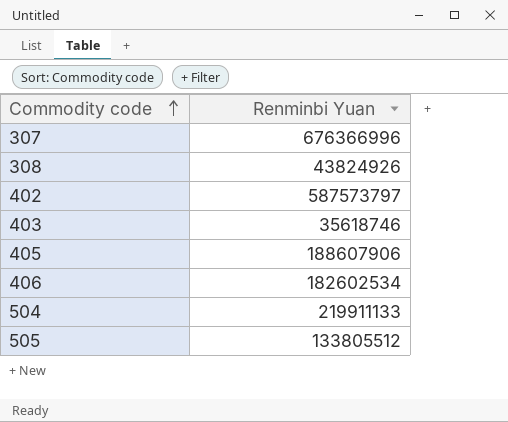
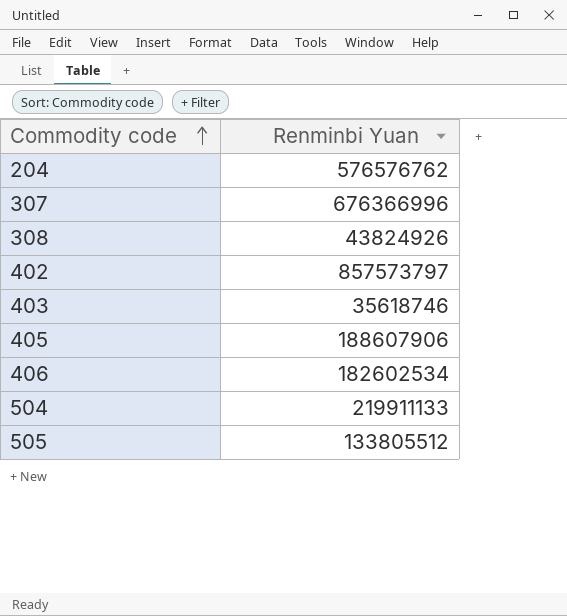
row 204: none -> 576576762
402 | Renminbi Yuan: 587573797 -> 857573797

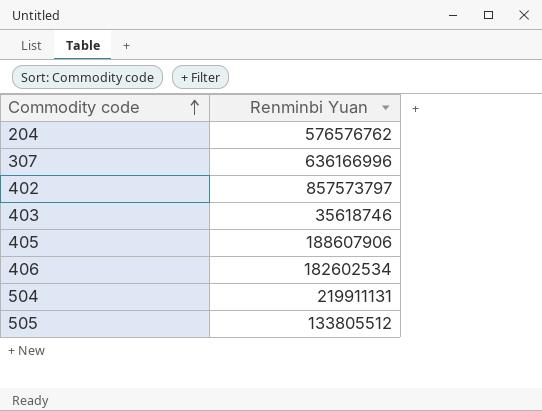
row 308: 43824926 -> none
307 | Renminbi Yuan: 676366996 -> 636166996
504 | Renminbi Yuan: 219911133 -> 219911131

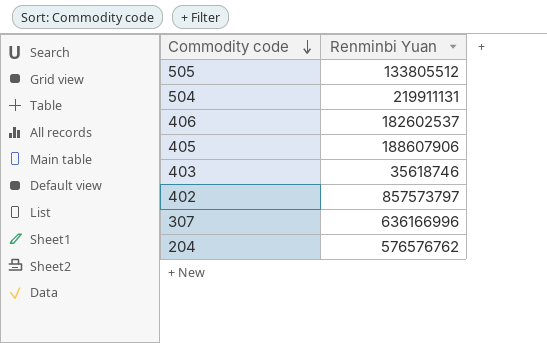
row order: Commodity code ascending -> Commodity code descending
406 | Renminbi Yuan: 182602534 -> 182602537

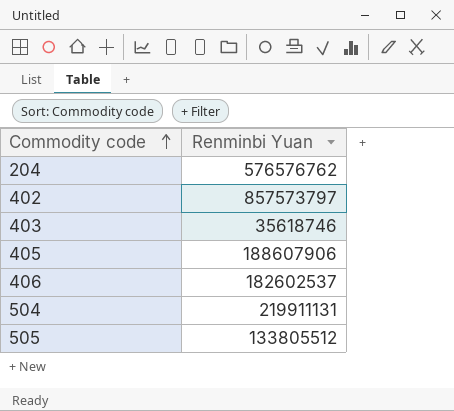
row order: Commodity code descending -> Commodity code ascending
row 307: 636166996 -> none

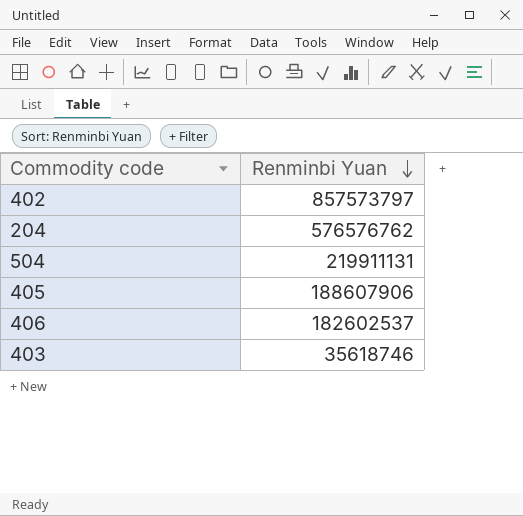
row order: Commodity code ascending -> Renminbi Yuan descending
row 505: 133805512 -> none

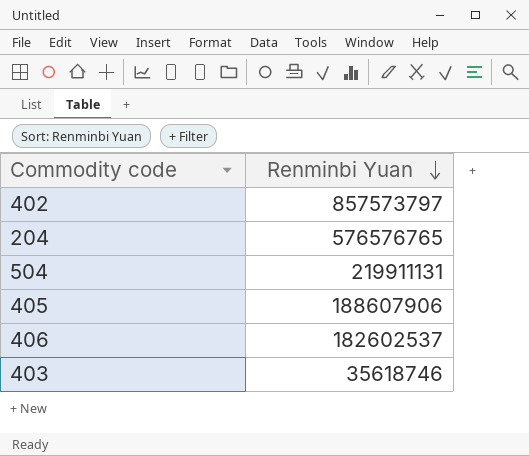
204 | Renminbi Yuan: 576576762 -> 576576765

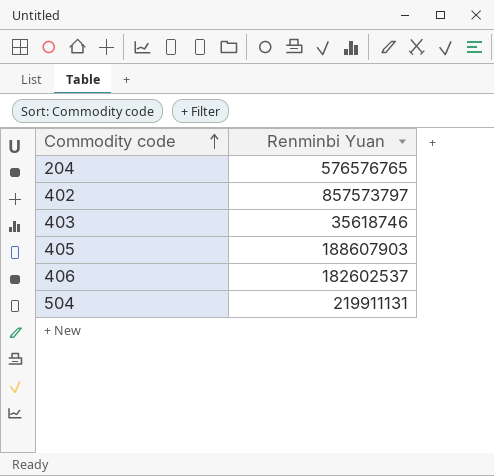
row order: Renminbi Yuan descending -> Commodity code ascending
405 | Renminbi Yuan: 188607906 -> 188607903

